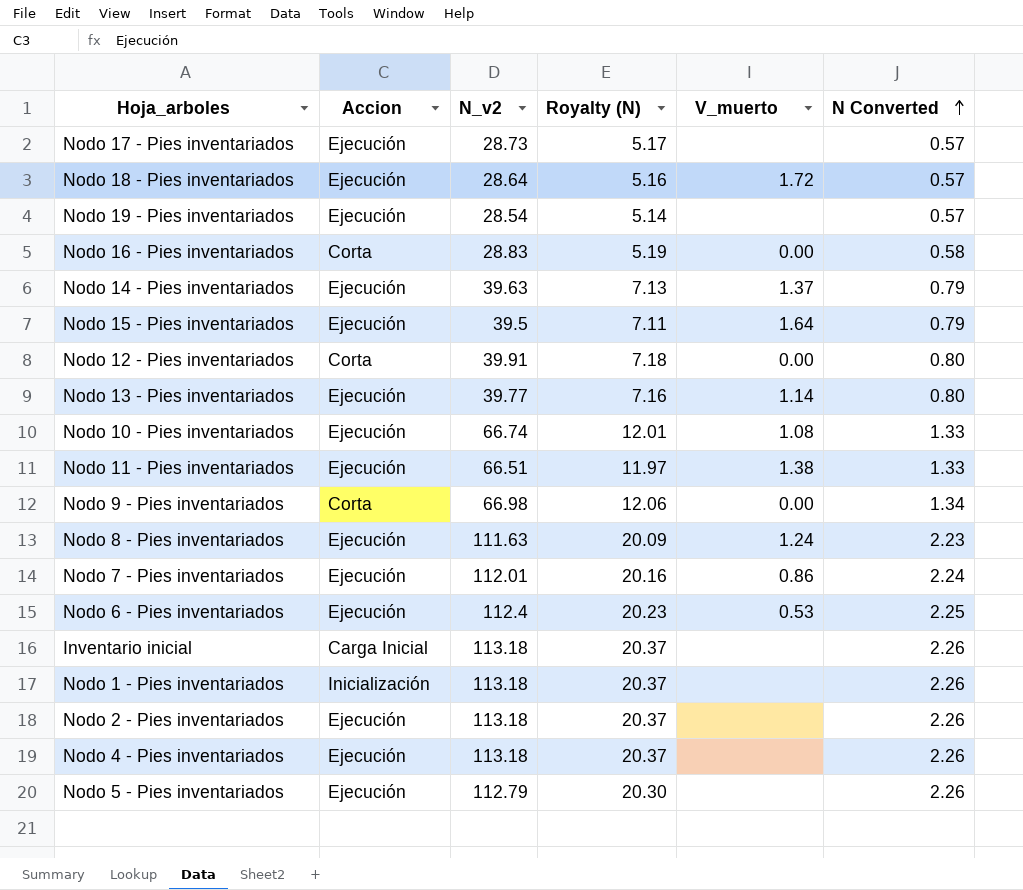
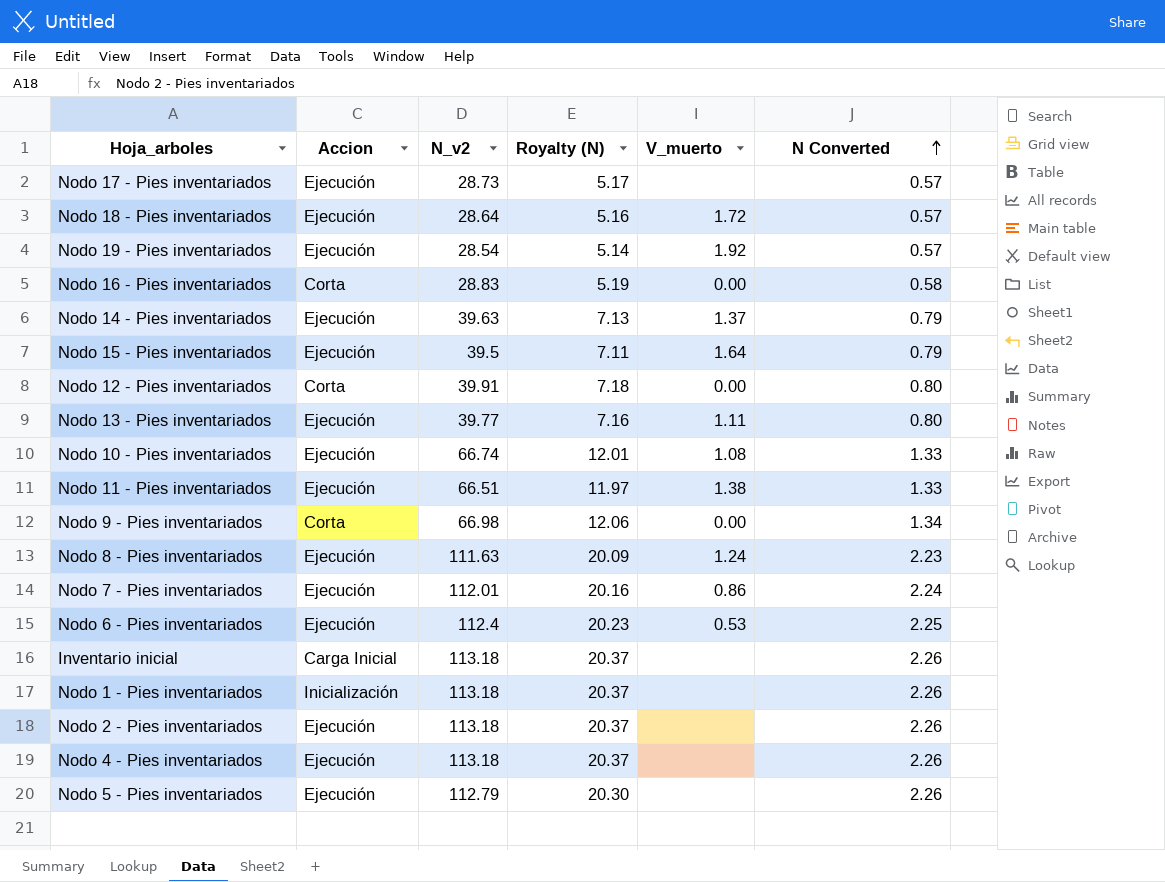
Nodo 19 - Pies inventariados | V_muerto: none -> 1.92
Nodo 13 - Pies inventariados | V_muerto: 1.14 -> 1.11

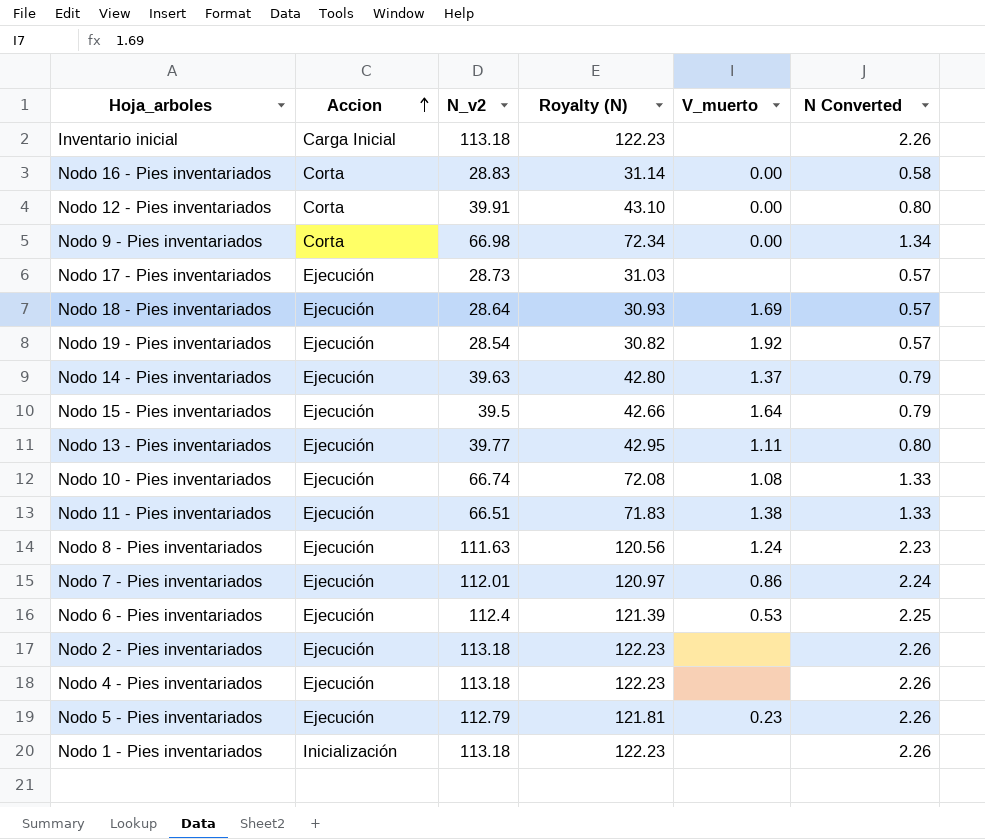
row order: N Converted ascending -> Accion ascending
column Royalty (N) | formula: [N_v2] * 0.18 -> [N_v2] * 1.08
Nodo 18 - Pies inventariados | V_muerto: 1.72 -> 1.69
Nodo 5 - Pies inventariados | V_muerto: none -> 0.23

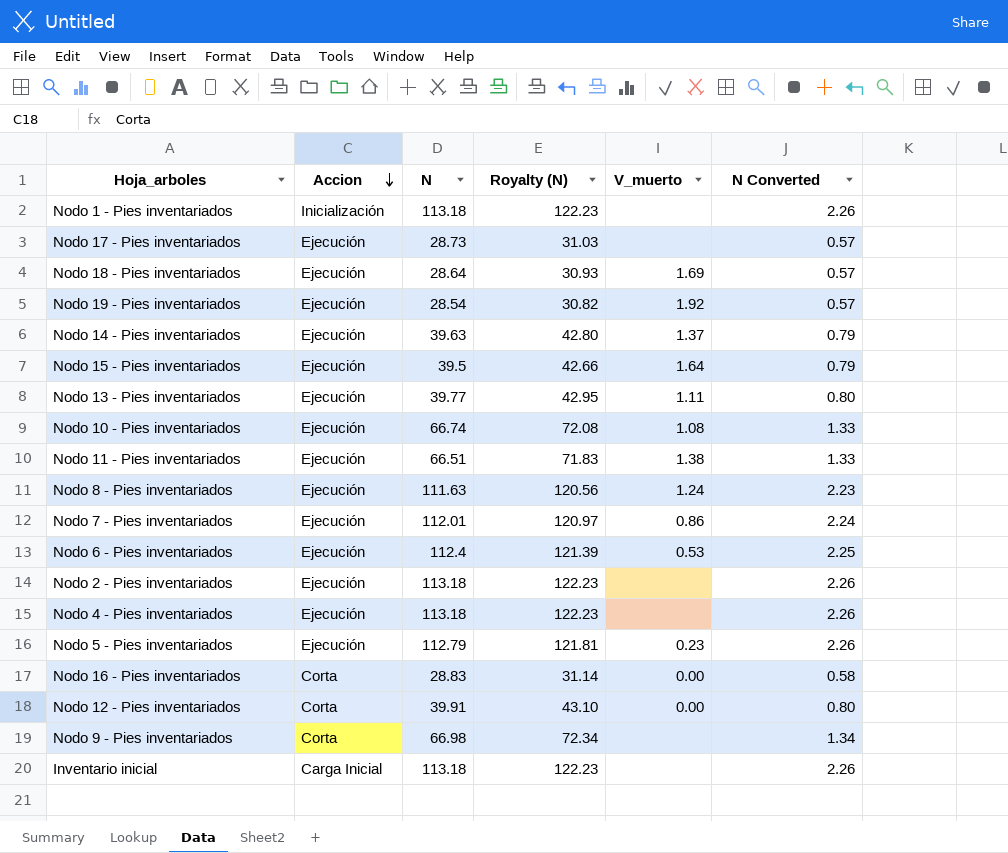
row order: Accion ascending -> Accion descending
column name: N_v2 -> N
Nodo 9 - Pies inventariados | V_muerto: 0.00 -> none

